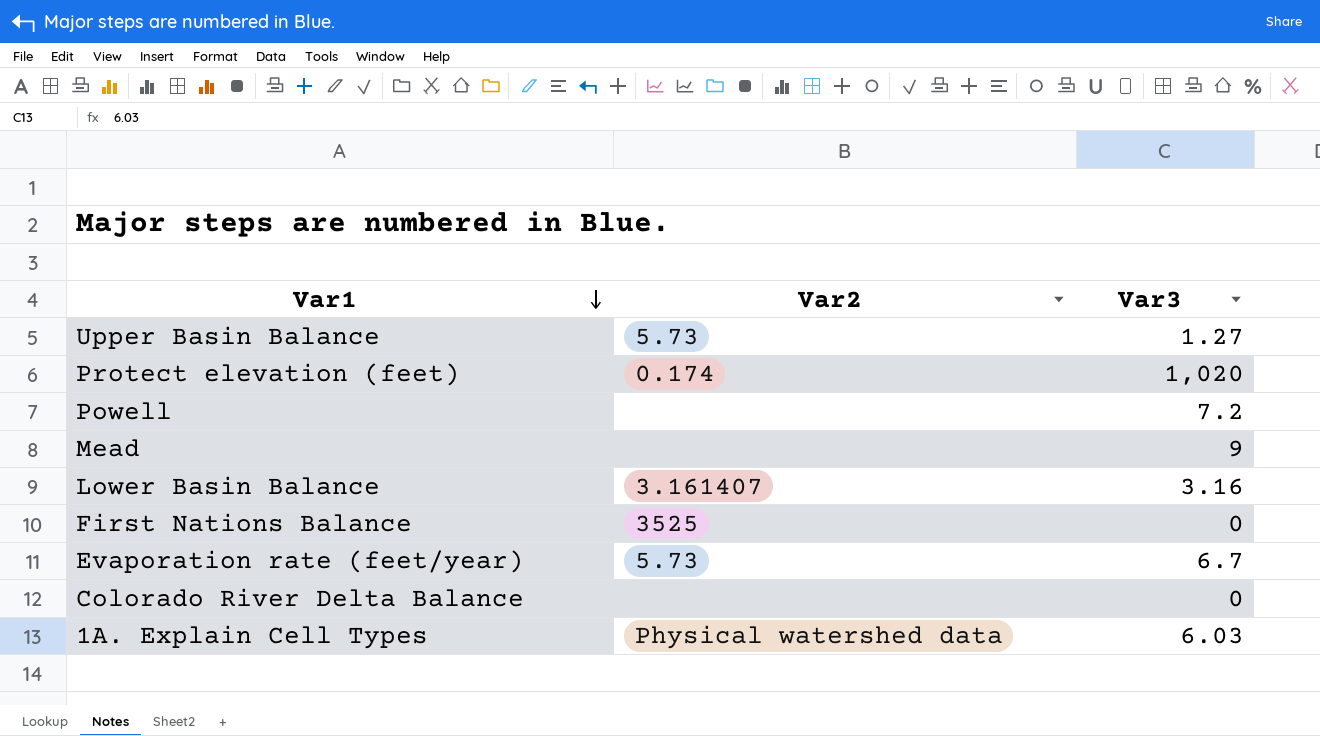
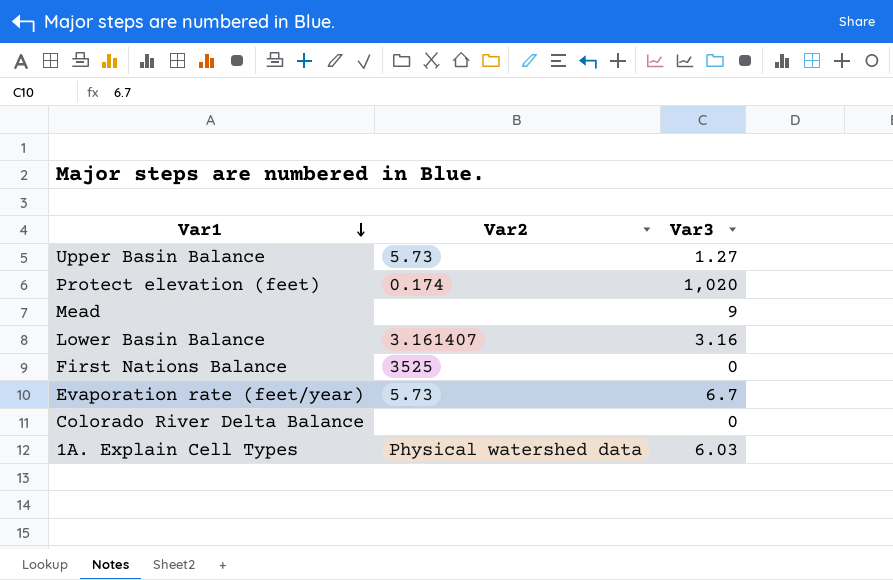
row Powell: none | 7.2 -> none

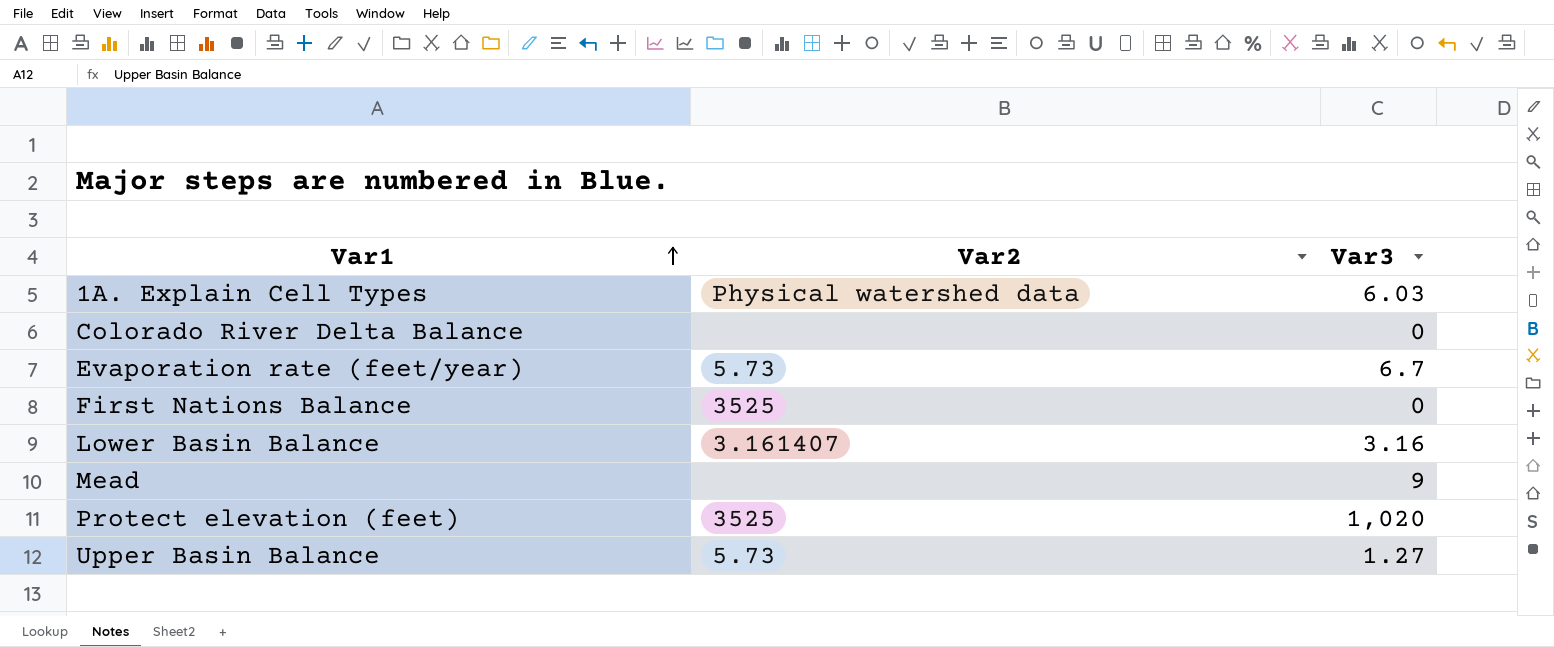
row order: Var1 descending -> Var1 ascending
Protect elevation (feet) | Var2: 0.174 -> 3525

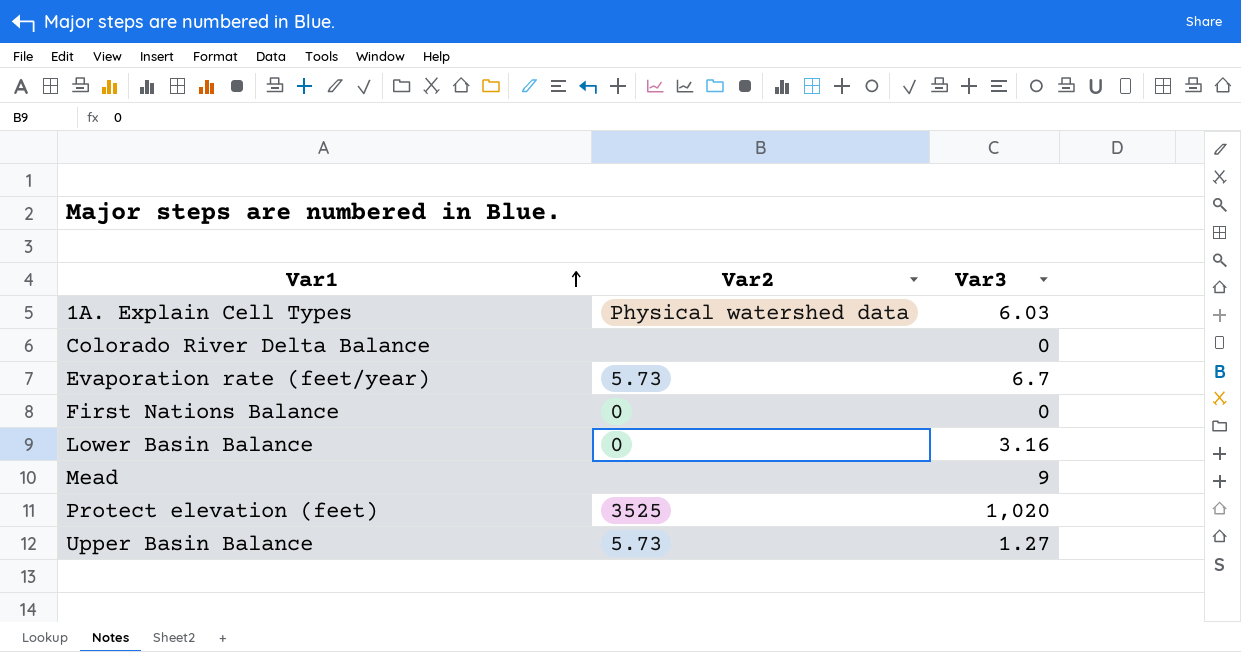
First Nations Balance | Var2: 3525 -> 0
Lower Basin Balance | Var2: 3.161407 -> 0

